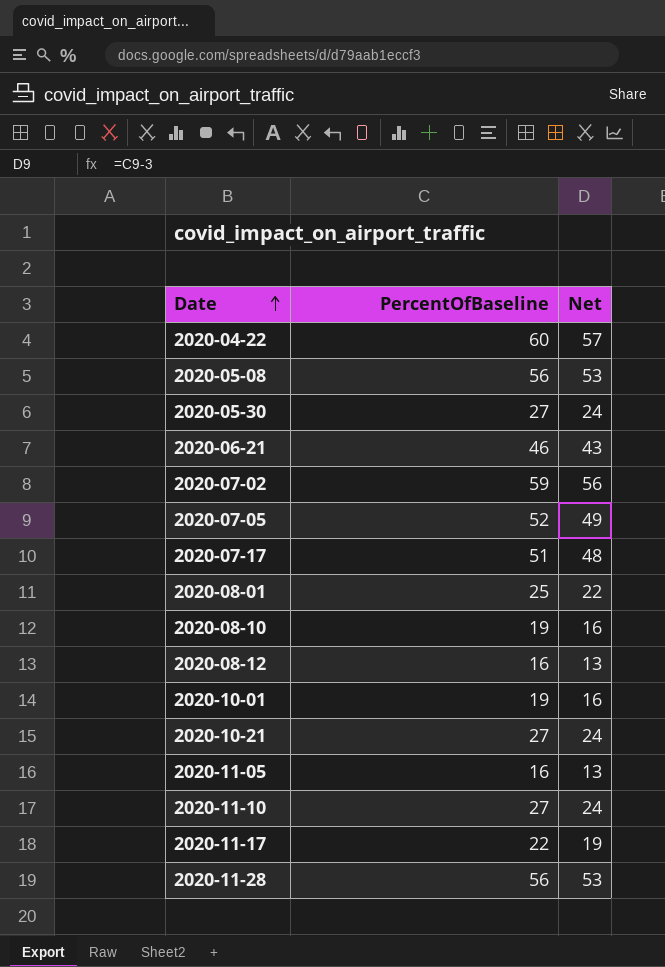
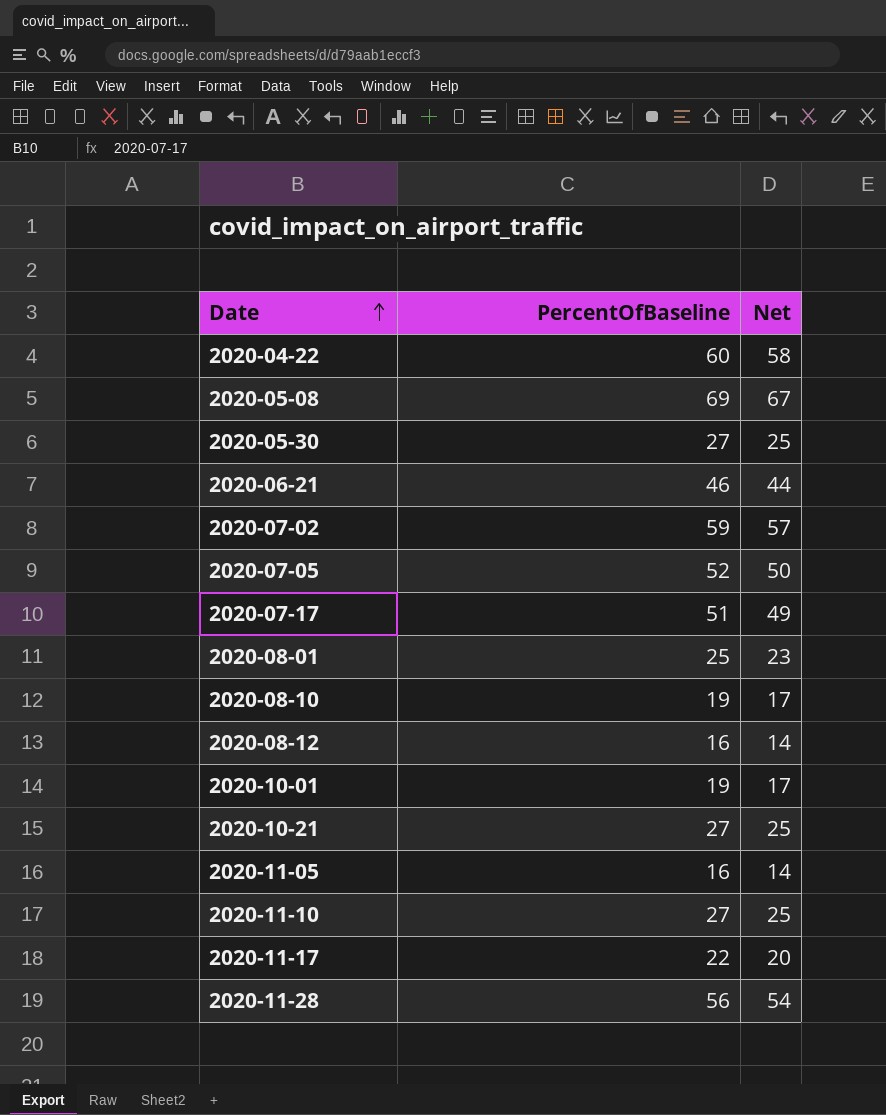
column Net | formula: [PercentOfBaseline] - 3 -> [PercentOfBaseline] - 2
2020-05-08 | PercentOfBaseline: 56 -> 69

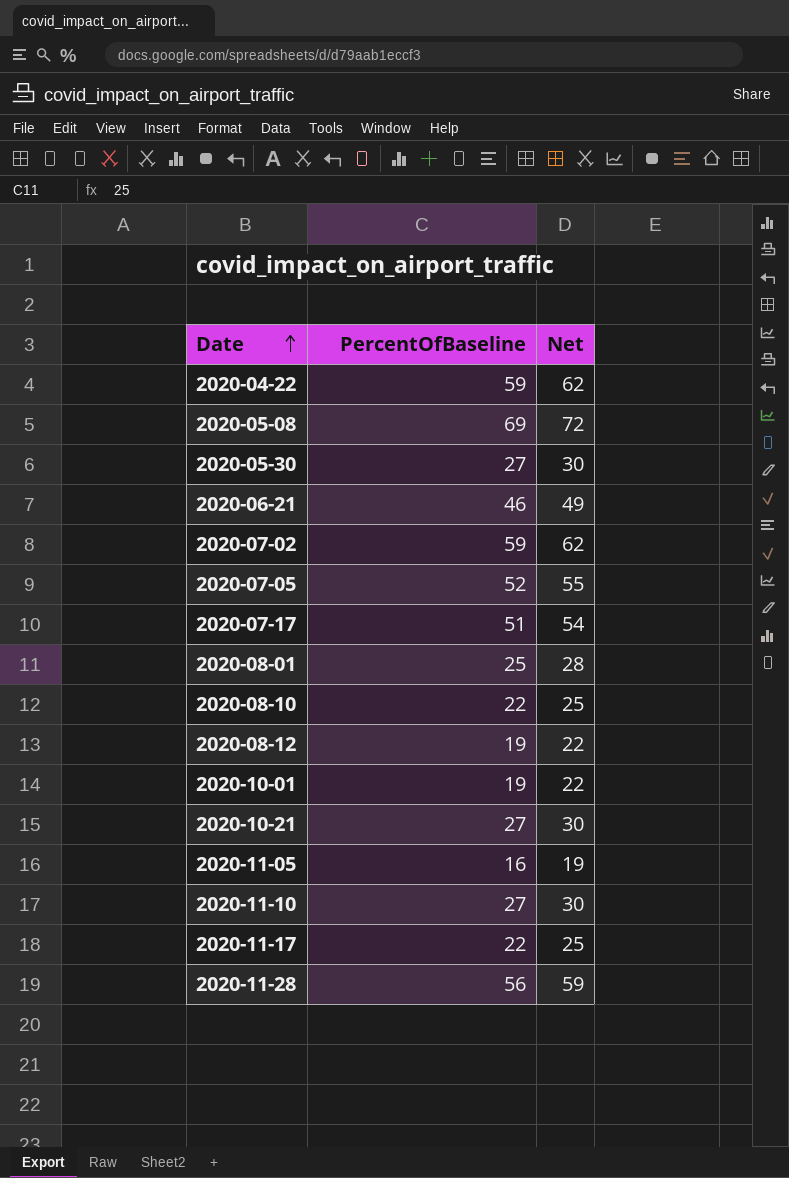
column Net | formula: [PercentOfBaseline] - 2 -> [PercentOfBaseline] + 3
2020-04-22 | PercentOfBaseline: 60 -> 59
2020-08-10 | PercentOfBaseline: 19 -> 22
2020-08-12 | PercentOfBaseline: 16 -> 19

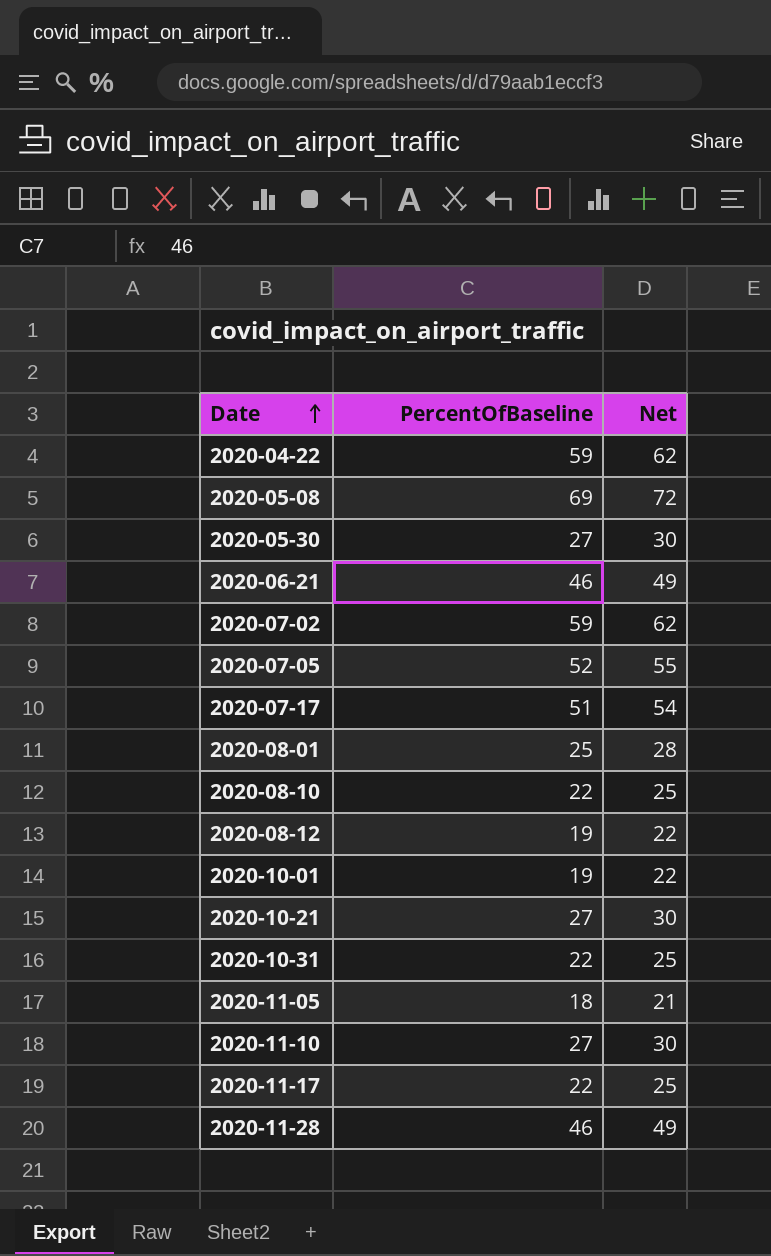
row 2020-10-31: none -> 22 | 25
2020-11-05 | PercentOfBaseline: 16 -> 18
2020-11-05 | Net: 19 -> 21
2020-11-28 | PercentOfBaseline: 56 -> 46
2020-11-28 | Net: 59 -> 49

